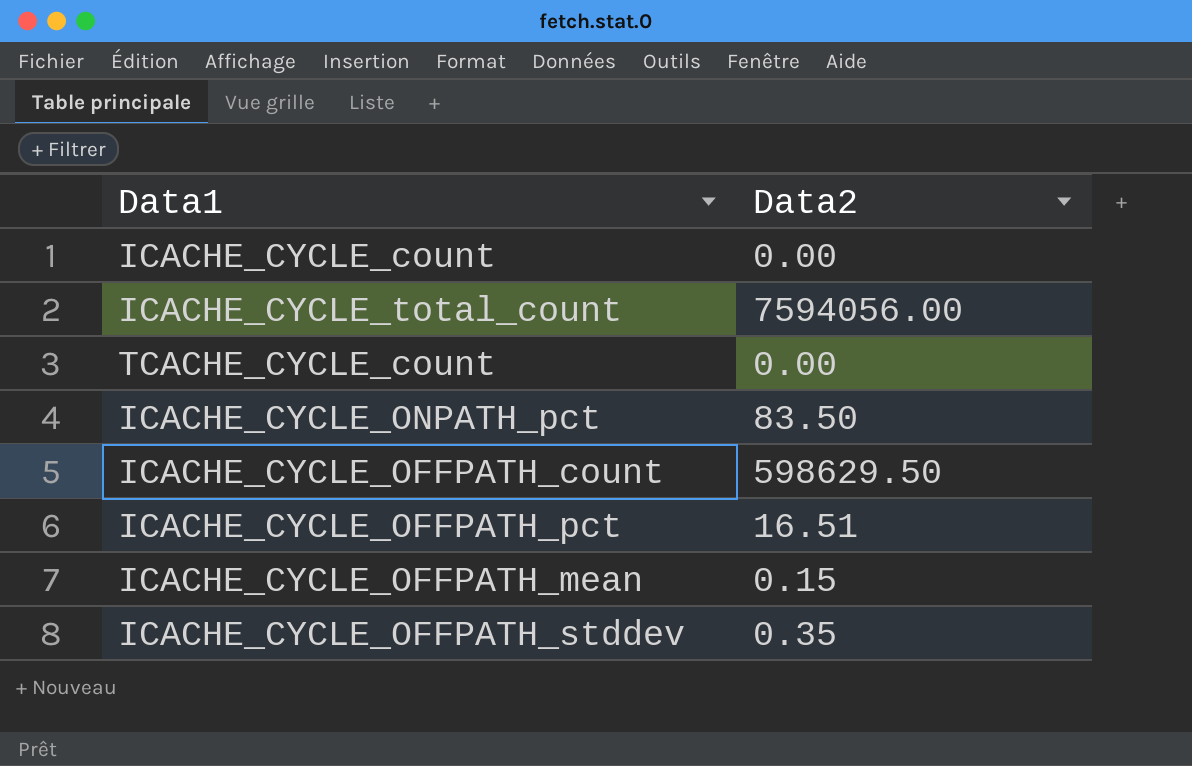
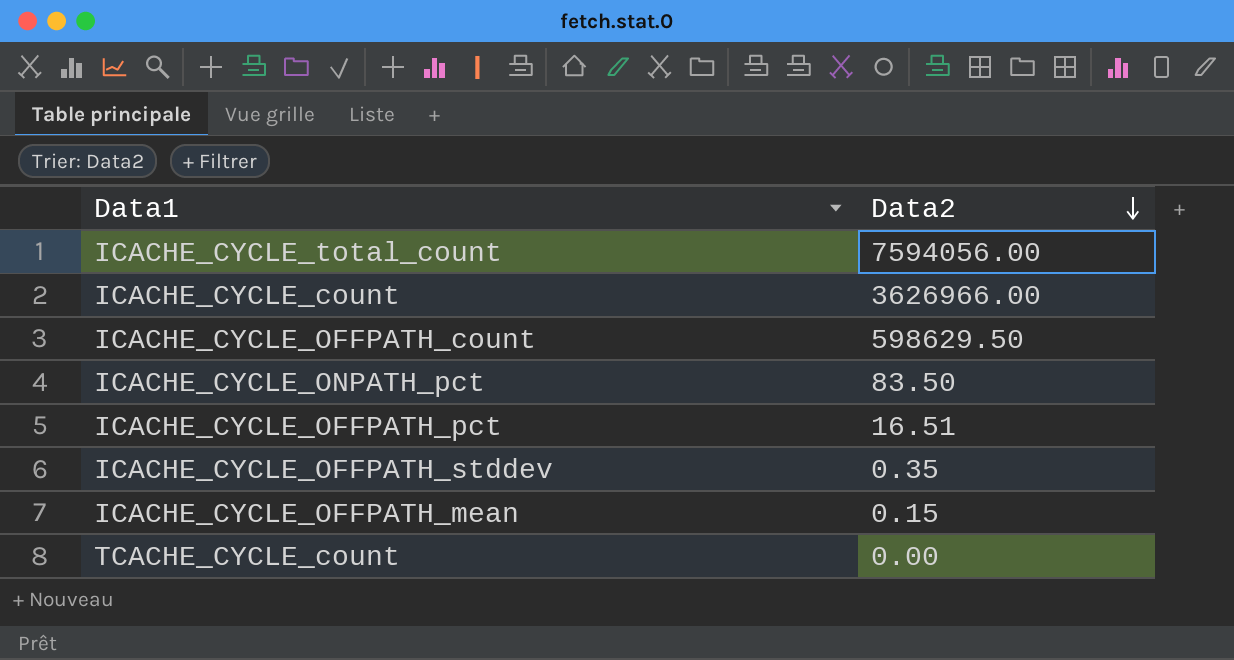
row order: none -> Data2 descending
ICACHE_CYCLE_count | Data2: 0.00 -> 3626966.00

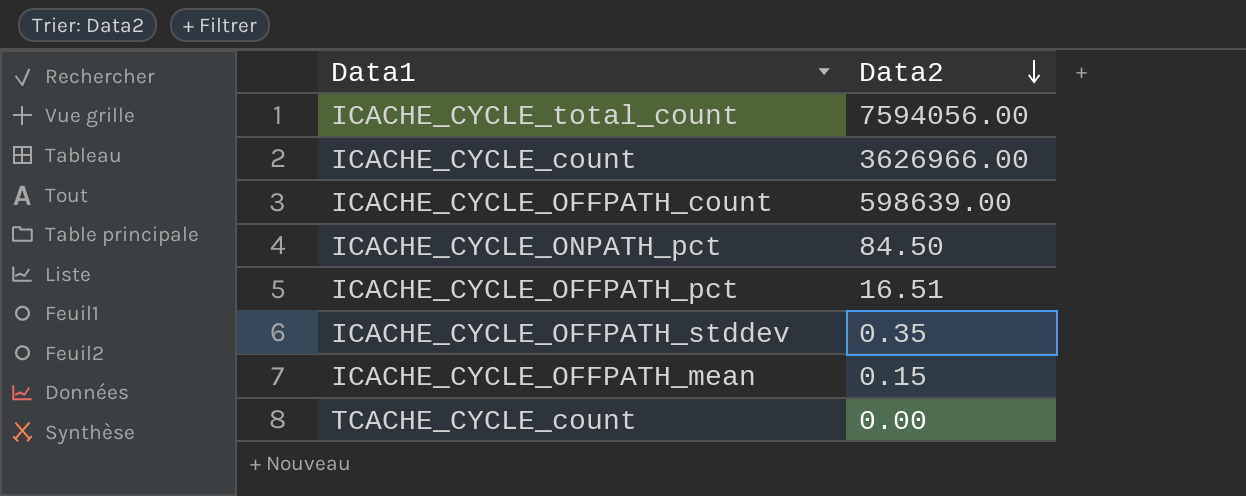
ICACHE_CYCLE_OFFPATH_count | Data2: 598629.50 -> 598639.00
ICACHE_CYCLE_ONPATH_pct | Data2: 83.50 -> 84.50

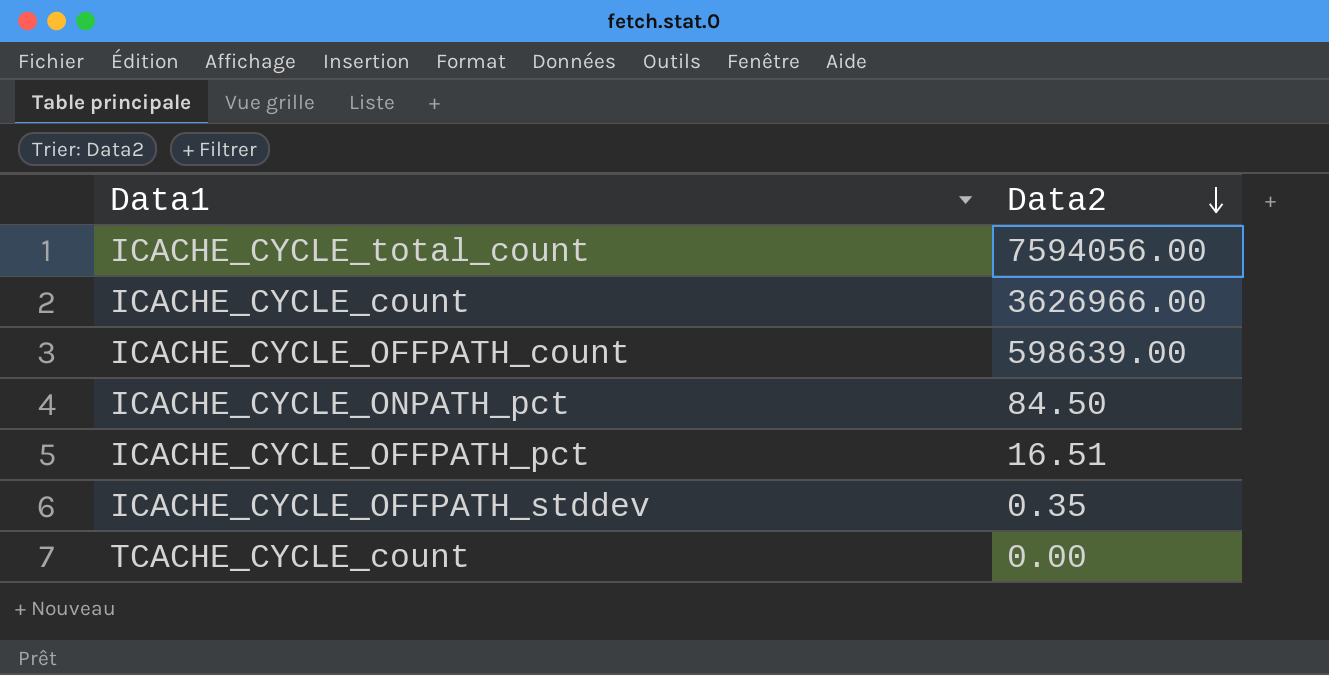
row ICACHE_CYCLE_OFFPATH_mean: 0.15 -> none

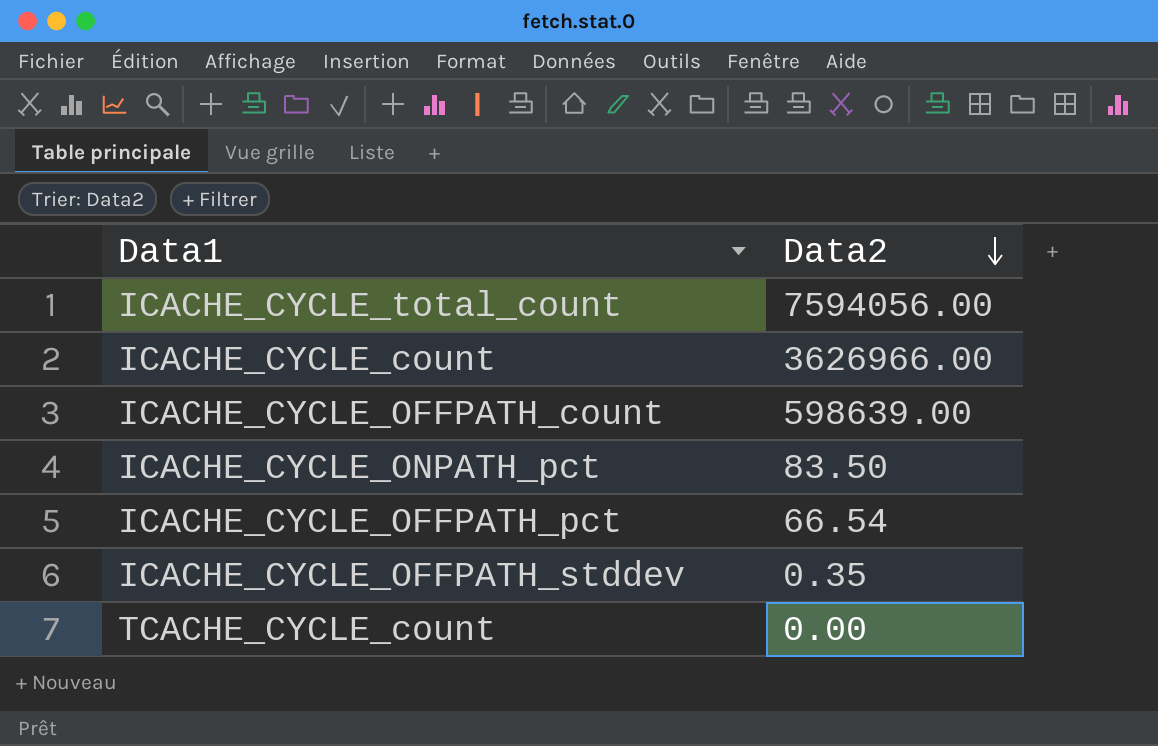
ICACHE_CYCLE_ONPATH_pct | Data2: 84.50 -> 83.50
ICACHE_CYCLE_OFFPATH_pct | Data2: 16.51 -> 66.54

